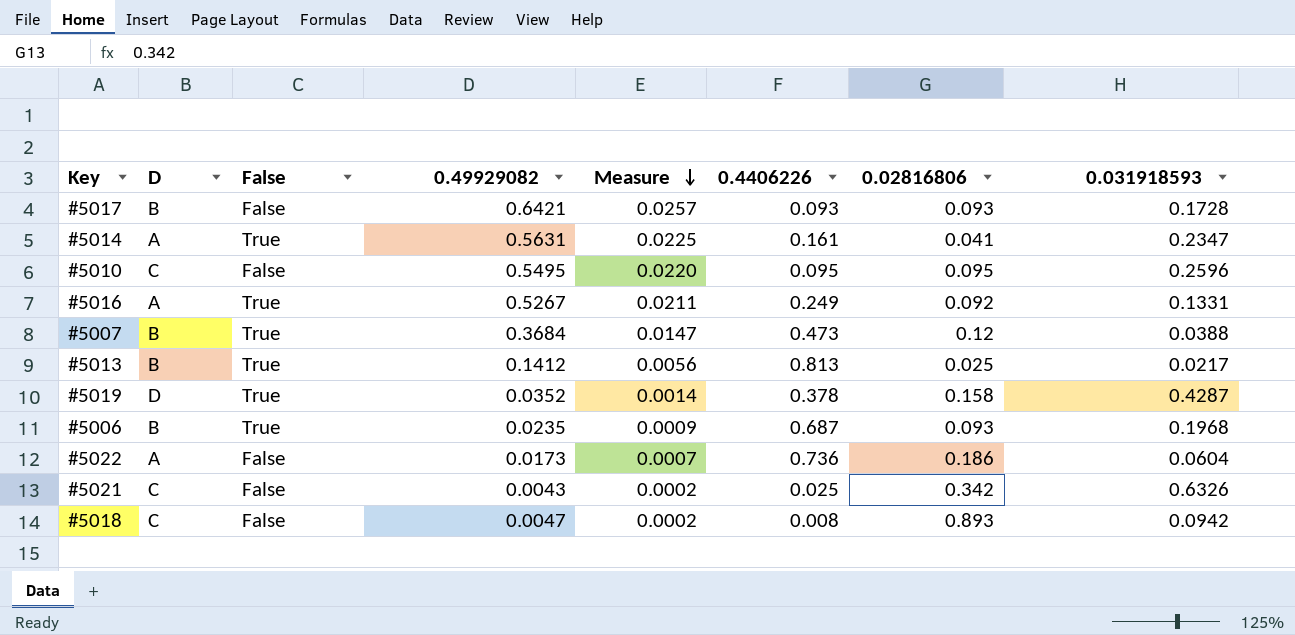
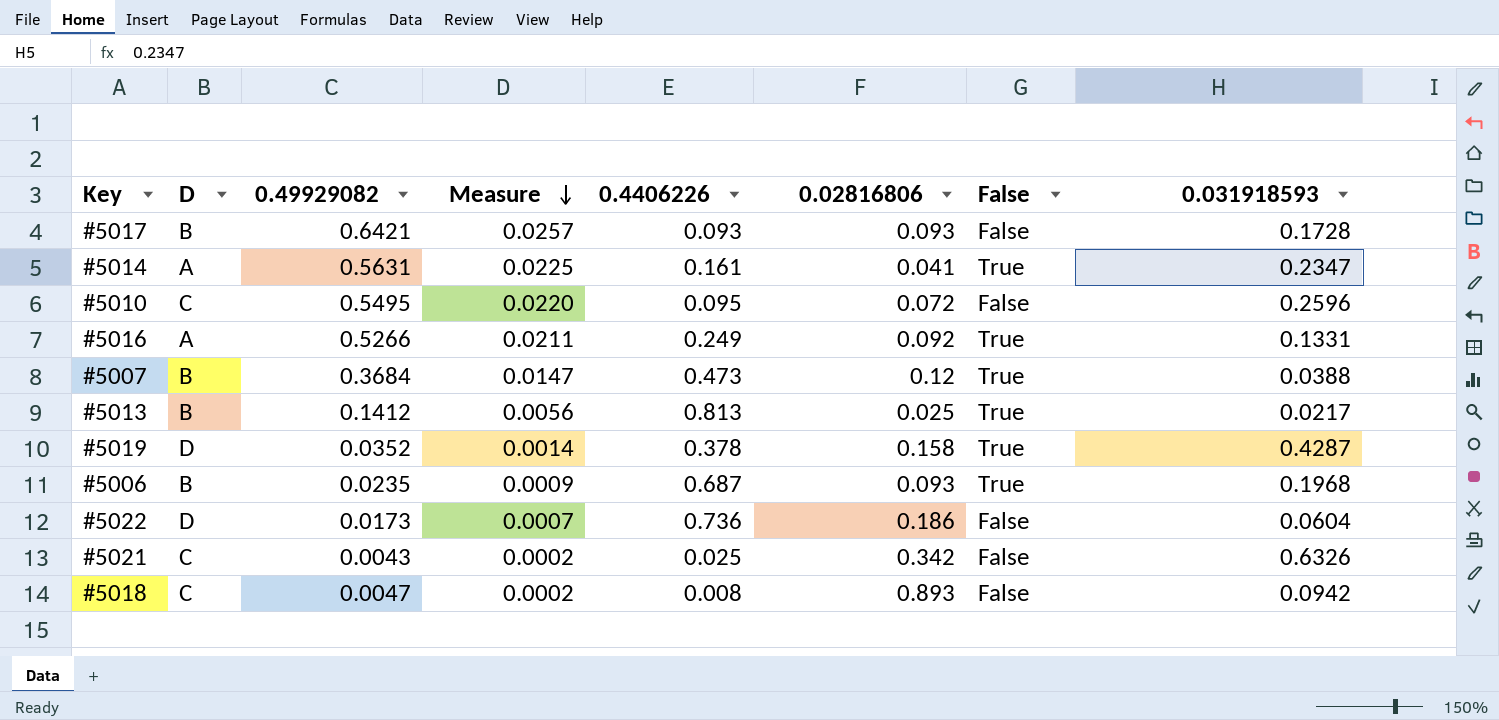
column False | position: 3 -> 7
#5010 | 0.02816806: 0.095 -> 0.072
#5016 | 0.49929082: 0.5267 -> 0.5266
#5022 | D: A -> D

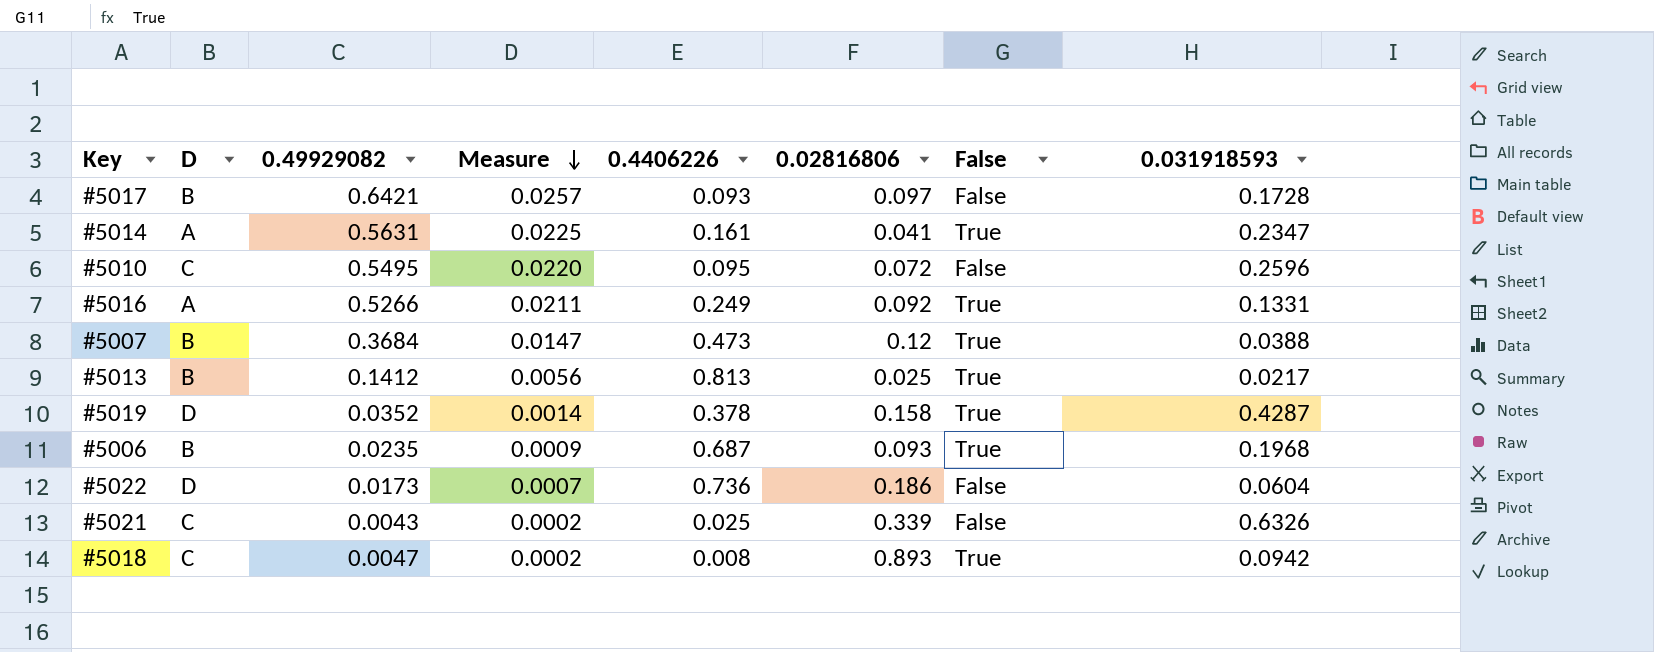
#5017 | 0.02816806: 0.093 -> 0.097
#5021 | 0.02816806: 0.342 -> 0.339
#5018 | False: False -> True

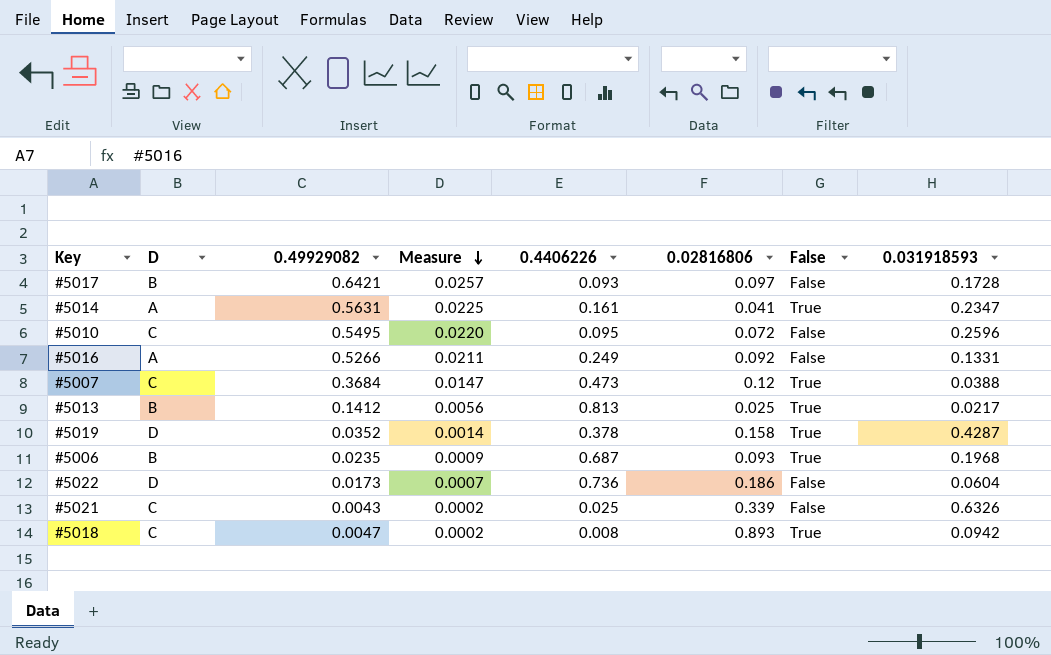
#5016 | False: True -> False
#5007 | D: B -> C

